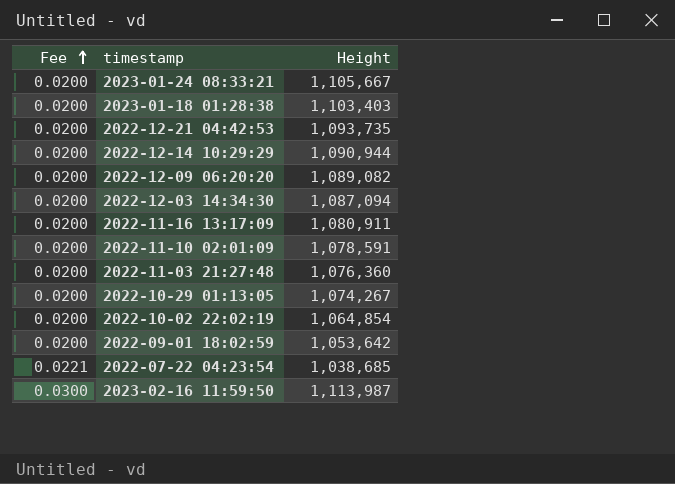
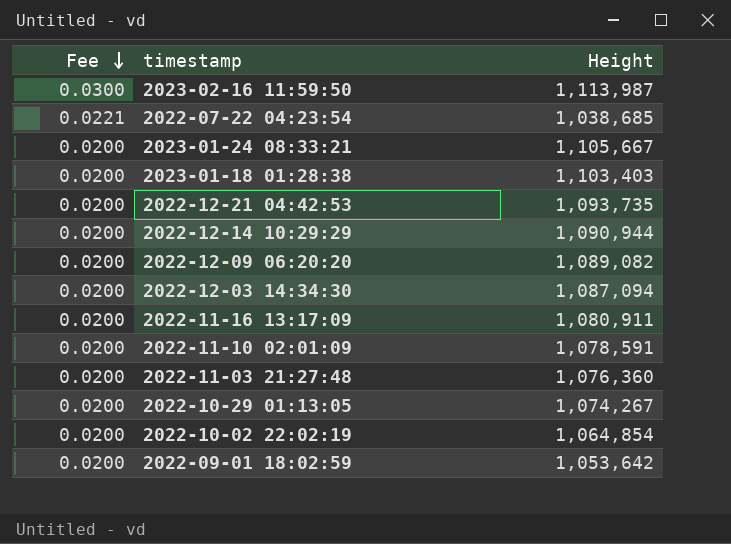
row order: Fee ascending -> Fee descending

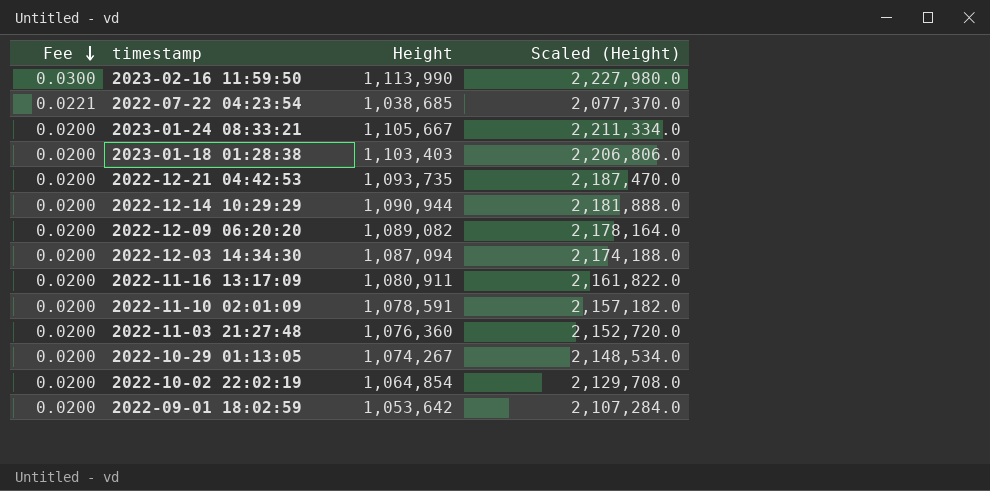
column Scaled (Height) | formula: none -> [Height] * 2
2023-02-16 11:59:50 | Height: 1,113,987 -> 1,113,990

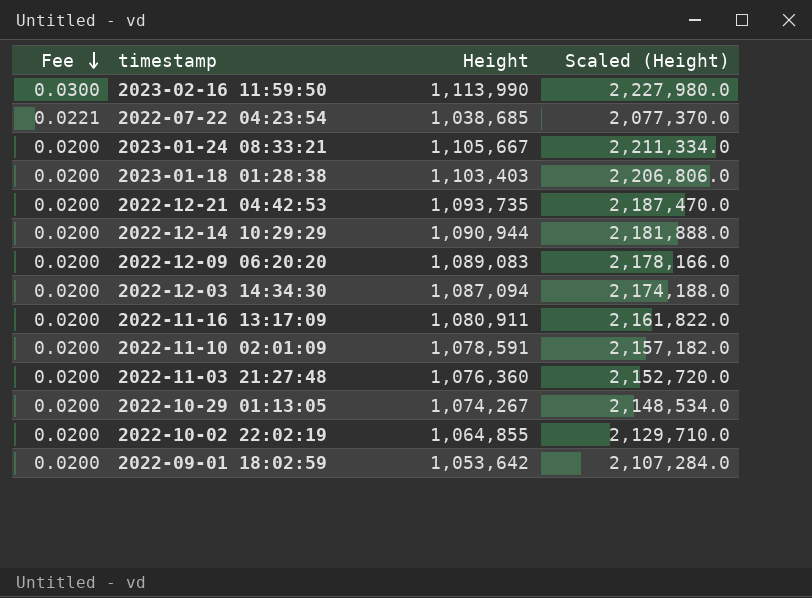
2022-12-09 06:20:20 | Height: 1,089,082 -> 1,089,083
2022-12-09 06:20:20 | Scaled (Height): 2,178,164.0 -> 2,178,166.0
2022-10-02 22:02:19 | Height: 1,064,854 -> 1,064,855
2022-10-02 22:02:19 | Scaled (Height): 2,129,708.0 -> 2,129,710.0

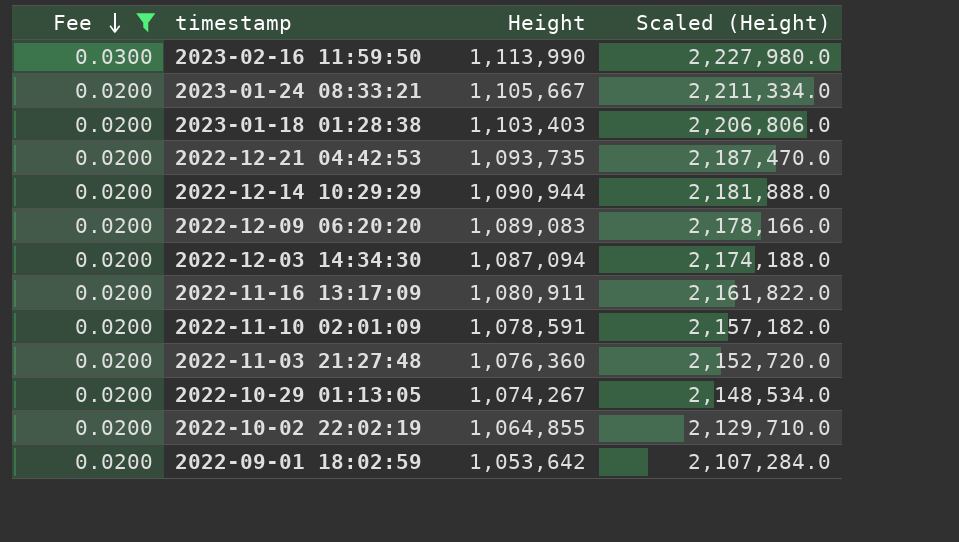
filter: none -> Fee != 0.0221

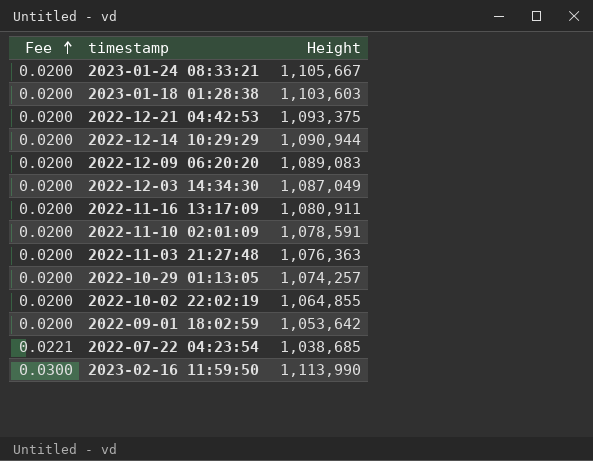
filter: Fee != 0.0221 -> none
row order: Fee descending -> Fee ascending
column Scaled (Height) | formula: [Height] * 2 -> none
2023-01-18 01:28:38 | Height: 1,103,403 -> 1,103,603
2022-12-21 04:42:53 | Height: 1,093,735 -> 1,093,375
2022-12-03 14:34:30 | Height: 1,087,094 -> 1,087,049
2022-11-03 21:27:48 | Height: 1,076,360 -> 1,076,363
2022-10-29 01:13:05 | Height: 1,074,267 -> 1,074,257

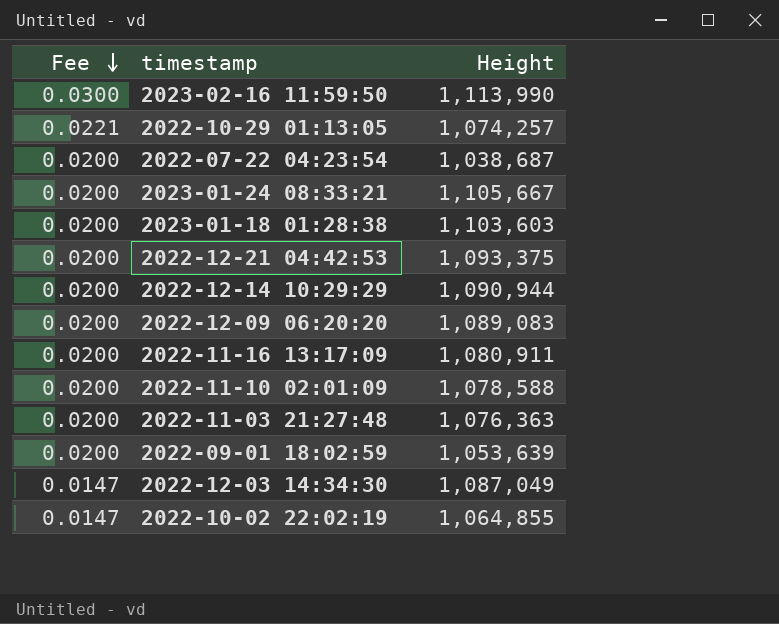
row order: Fee ascending -> Fee descending
2022-10-29 01:13:05 | Fee: 0.0200 -> 0.0221
2022-07-22 04:23:54 | Fee: 0.0221 -> 0.0200
2022-07-22 04:23:54 | Height: 1,038,685 -> 1,038,687
2022-11-10 02:01:09 | Height: 1,078,591 -> 1,078,588
2022-09-01 18:02:59 | Height: 1,053,642 -> 1,053,639
2022-12-03 14:34:30 | Fee: 0.0200 -> 0.0147
2022-10-02 22:02:19 | Fee: 0.0200 -> 0.0147

